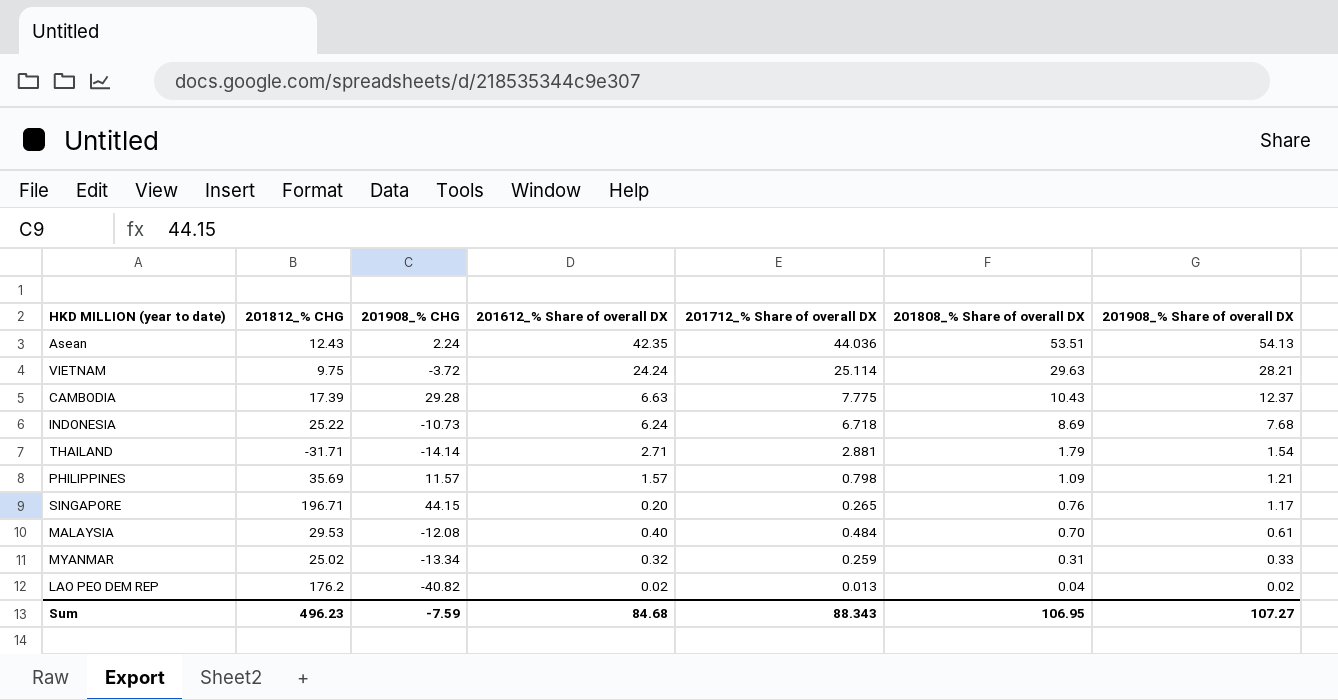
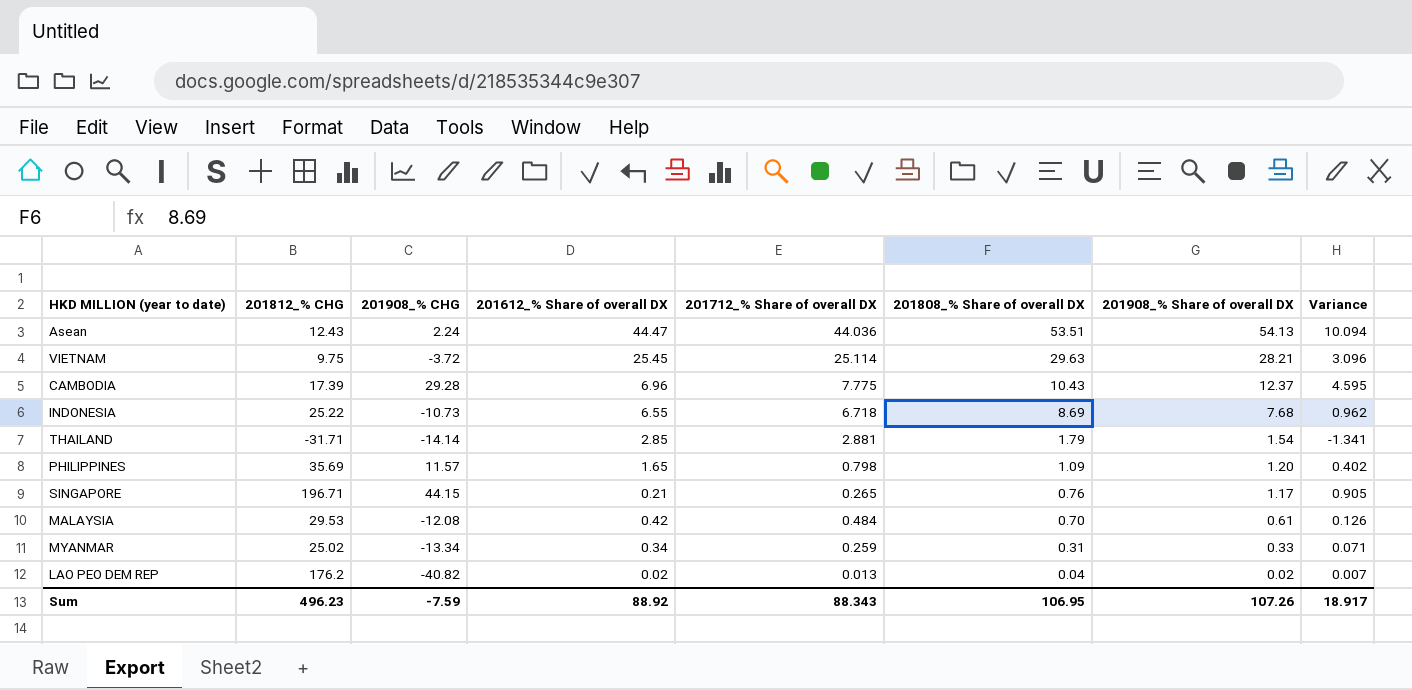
column Variance | formula: none -> [201908_% Share of overall DX] - [201712_% Share of overall DX]
Asean | 201612_% Share of overall DX: 42.35 -> 44.47
VIETNAM | 201612_% Share of overall DX: 24.24 -> 25.45
CAMBODIA | 201612_% Share of overall DX: 6.63 -> 6.96
INDONESIA | 201612_% Share of overall DX: 6.24 -> 6.55
THAILAND | 201612_% Share of overall DX: 2.71 -> 2.85
PHILIPPINES | 201612_% Share of overall DX: 1.57 -> 1.65
PHILIPPINES | 201908_% Share of overall DX: 1.21 -> 1.20
SINGAPORE | 201612_% Share of overall DX: 0.20 -> 0.21
MALAYSIA | 201612_% Share of overall DX: 0.40 -> 0.42
MYANMAR | 201612_% Share of overall DX: 0.32 -> 0.34
Sum | 201612_% Share of overall DX: 84.68 -> 88.92
Sum | 201908_% Share of overall DX: 107.27 -> 107.26

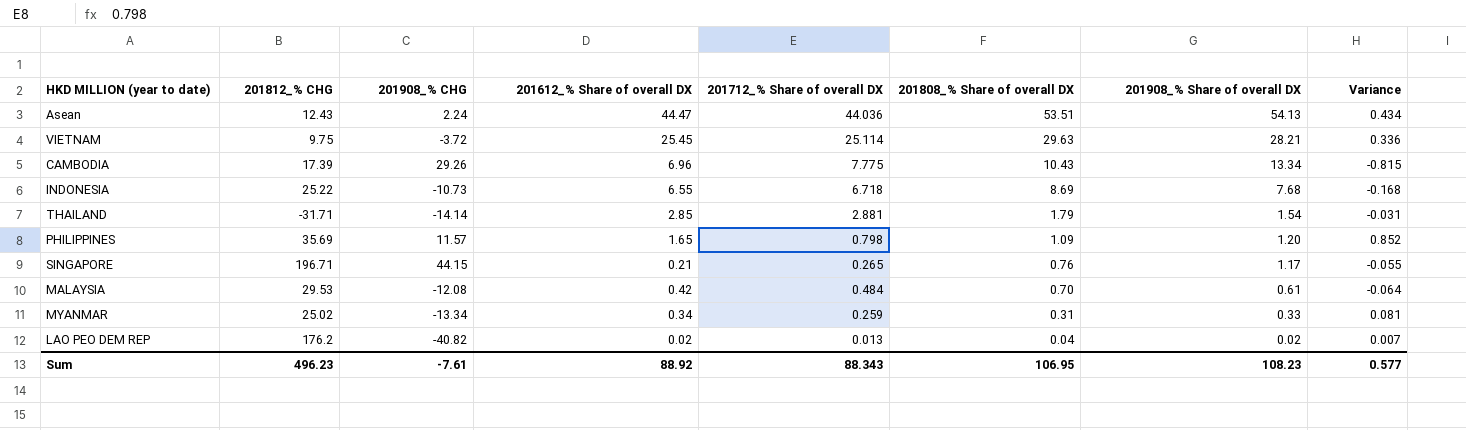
column Variance | formula: [201908_% Share of overall DX] - [201712_% Share of overall DX] -> [201612_% Share of overall DX] - [201712_% Share of overall DX]
CAMBODIA | 201908_% CHG: 29.28 -> 29.26
CAMBODIA | 201908_% Share of overall DX: 12.37 -> 13.34
Sum | 201908_% CHG: -7.59 -> -7.61
Sum | 201908_% Share of overall DX: 107.26 -> 108.23
Sum | Variance: 18.917 -> 0.577

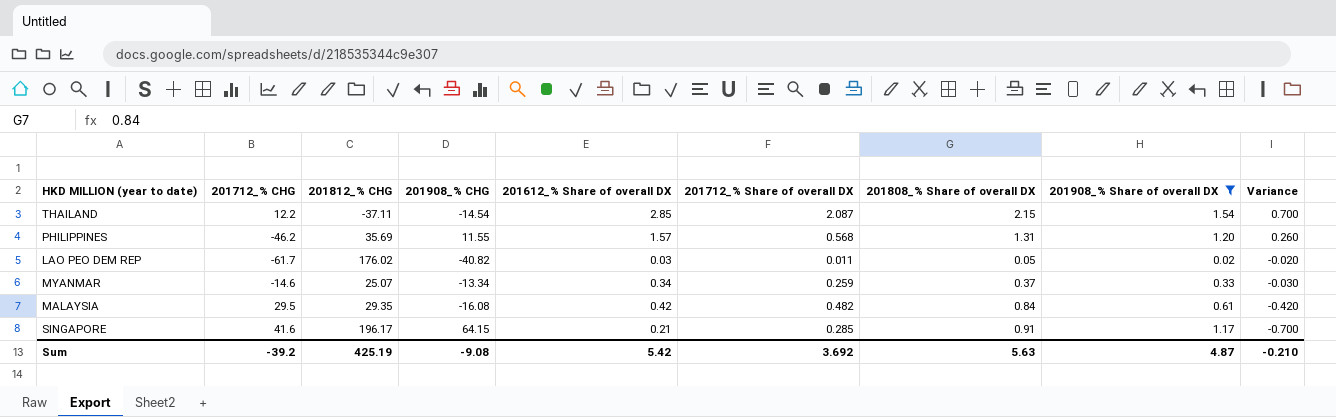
filter: none -> 201908_% Share of overall DX <= 1.54
row order: 201808_% Share of overall DX descending -> Variance descending
column 201712_% CHG | position: none -> 2
column Variance | formula: [201612_% Share of overall DX] - [201712_% Share of overall DX] -> [201612_% Share of overall DX] - [201808_% Share of overall DX]
THAILAND | 201812_% CHG: -31.71 -> -37.11
THAILAND | 201908_% CHG: -14.14 -> -14.54
THAILAND | 201712_% Share of overall DX: 2.881 -> 2.087
THAILAND | 201808_% Share of overall DX: 1.79 -> 2.15
PHILIPPINES | 201908_% CHG: 11.57 -> 11.55
PHILIPPINES | 201612_% Share of overall DX: 1.65 -> 1.57
PHILIPPINES | 201712_% Share of overall DX: 0.798 -> 0.568
PHILIPPINES | 201808_% Share of overall DX: 1.09 -> 1.31
LAO PEO DEM REP | 201812_% CHG: 176.2 -> 176.02
LAO PEO DEM REP | 201612_% Share of overall DX: 0.02 -> 0.03
LAO PEO DEM REP | 201712_% Share of overall DX: 0.013 -> 0.011
LAO PEO DEM REP | 201808_% Share of overall DX: 0.04 -> 0.05
MYANMAR | 201812_% CHG: 25.02 -> 25.07
MYANMAR | 201808_% Share of overall DX: 0.31 -> 0.37
MALAYSIA | 201812_% CHG: 29.53 -> 29.35
MALAYSIA | 201908_% CHG: -12.08 -> -16.08
MALAYSIA | 201712_% Share of overall DX: 0.484 -> 0.482
MALAYSIA | 201808_% Share of overall DX: 0.70 -> 0.84
SINGAPORE | 201812_% CHG: 196.71 -> 196.17
SINGAPORE | 201908_% CHG: 44.15 -> 64.15
SINGAPORE | 201712_% Share of overall DX: 0.265 -> 0.285
SINGAPORE | 201808_% Share of overall DX: 0.76 -> 0.91
Sum | 201812_% CHG: 496.23 -> 425.19
Sum | 201908_% CHG: -7.61 -> -9.08
Sum | 201612_% Share of overall DX: 88.92 -> 5.42
Sum | 201712_% Share of overall DX: 88.343 -> 3.692
Sum | 201808_% Share of overall DX: 106.95 -> 5.63
Sum | 201908_% Share of overall DX: 108.23 -> 4.87
Sum | Variance: 0.577 -> -0.210

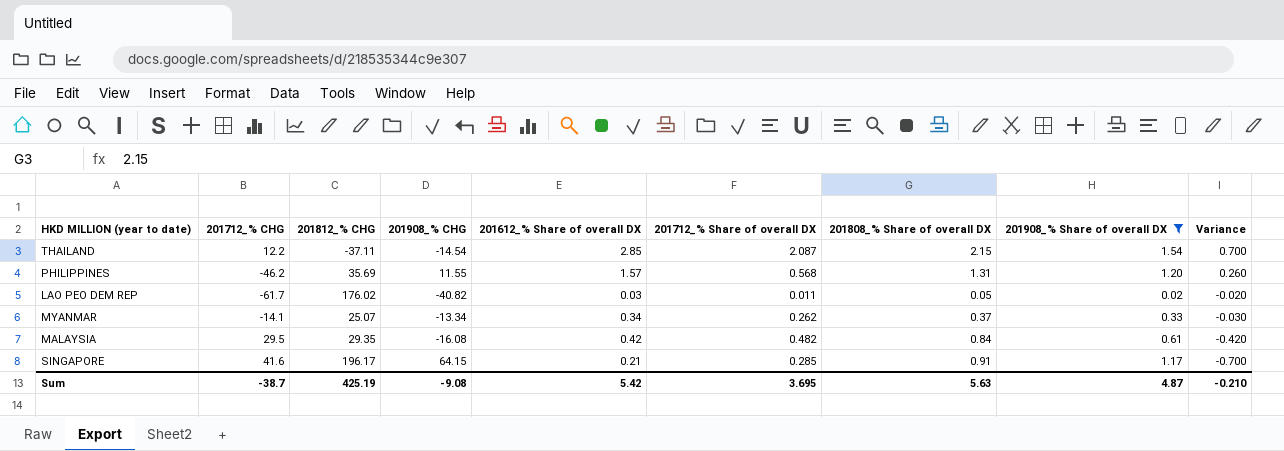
MYANMAR | 201712_% CHG: -14.6 -> -14.1
MYANMAR | 201712_% Share of overall DX: 0.259 -> 0.262
Sum | 201712_% CHG: -39.2 -> -38.7
Sum | 201712_% Share of overall DX: 3.692 -> 3.695

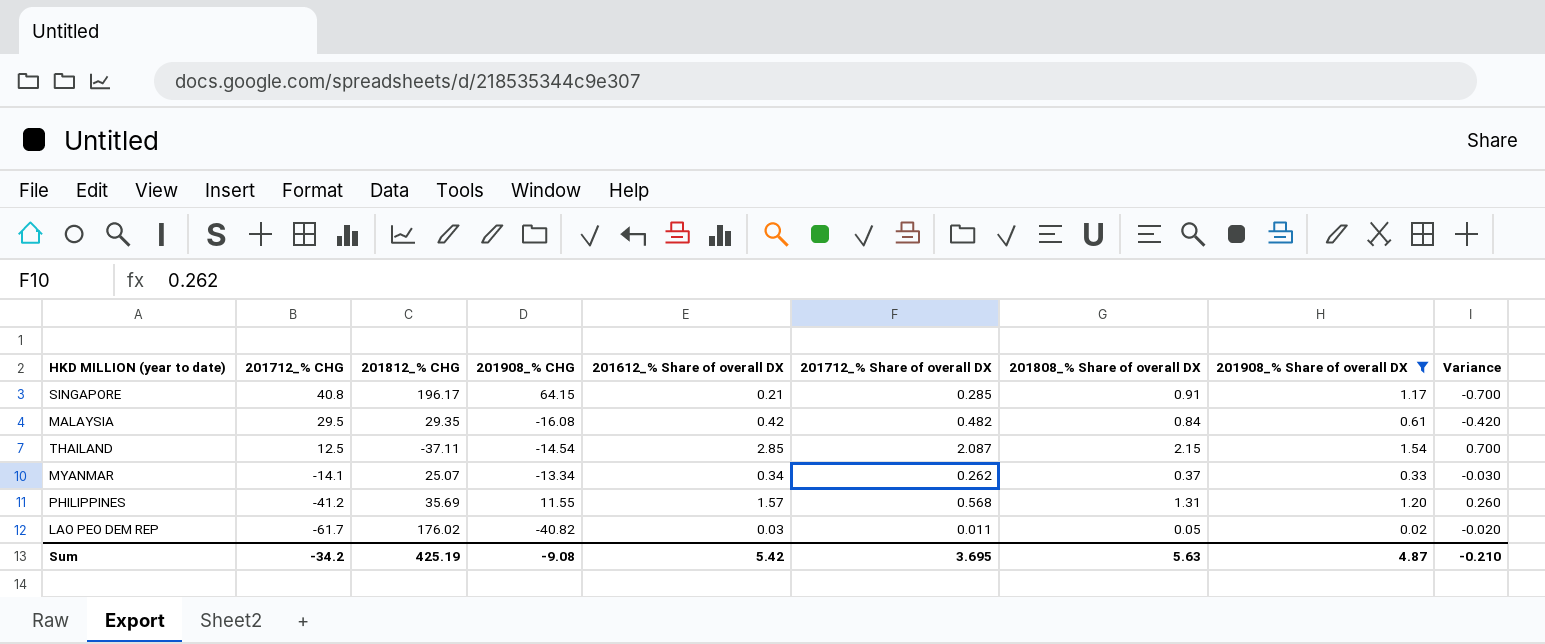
row order: Variance descending -> 201712_% CHG descending
SINGAPORE | 201712_% CHG: 41.6 -> 40.8
THAILAND | 201712_% CHG: 12.2 -> 12.5
PHILIPPINES | 201712_% CHG: -46.2 -> -41.2
Sum | 201712_% CHG: -38.7 -> -34.2

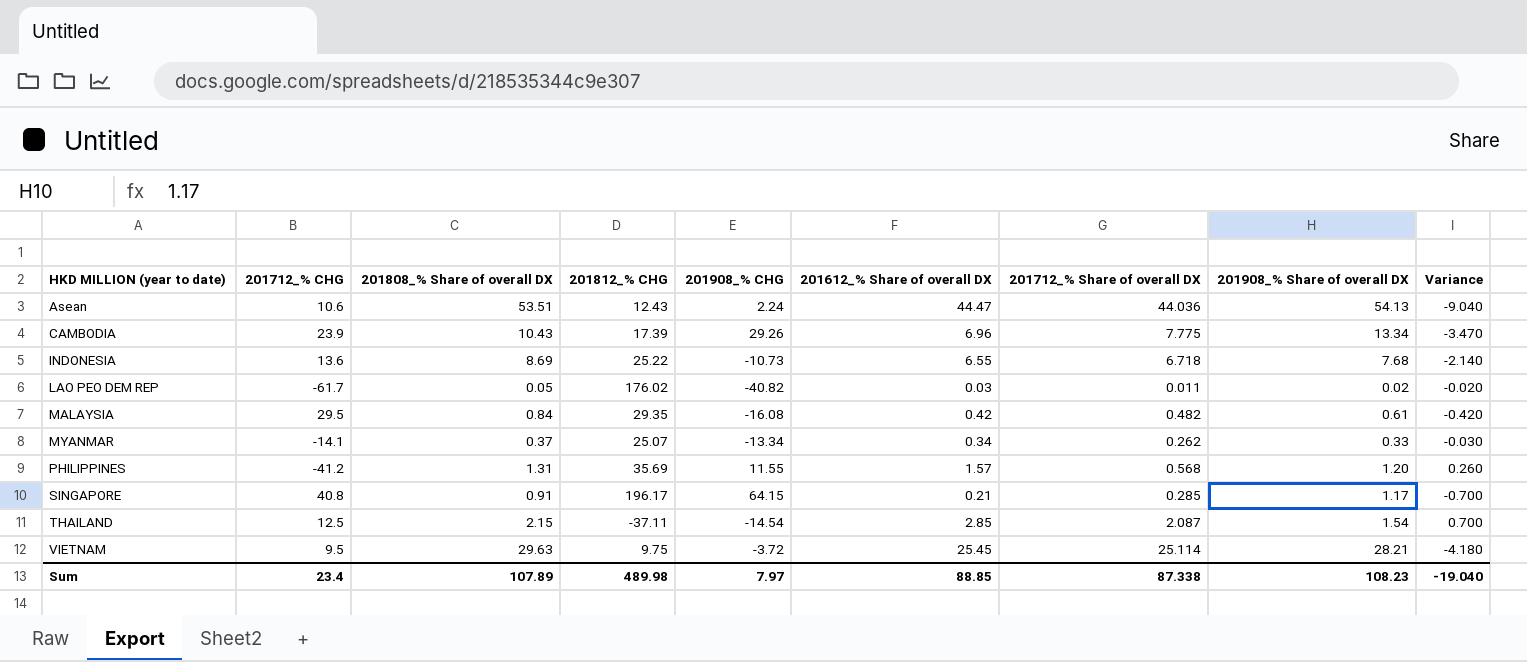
filter: 201908_% Share of overall DX <= 1.54 -> none
row order: 201712_% CHG descending -> HKD MILLION (year to date) ascending
column 201808_% Share of overall DX | position: 7 -> 3
Sum | 201712_% CHG: -34.2 -> 23.4
Sum | 201808_% Share of overall DX: 5.63 -> 107.89
Sum | 201812_% CHG: 425.19 -> 489.98
Sum | 201908_% CHG: -9.08 -> 7.97
Sum | 201612_% Share of overall DX: 5.42 -> 88.85
Sum | 201712_% Share of overall DX: 3.695 -> 87.338
Sum | 201908_% Share of overall DX: 4.87 -> 108.23
Sum | Variance: -0.210 -> -19.040

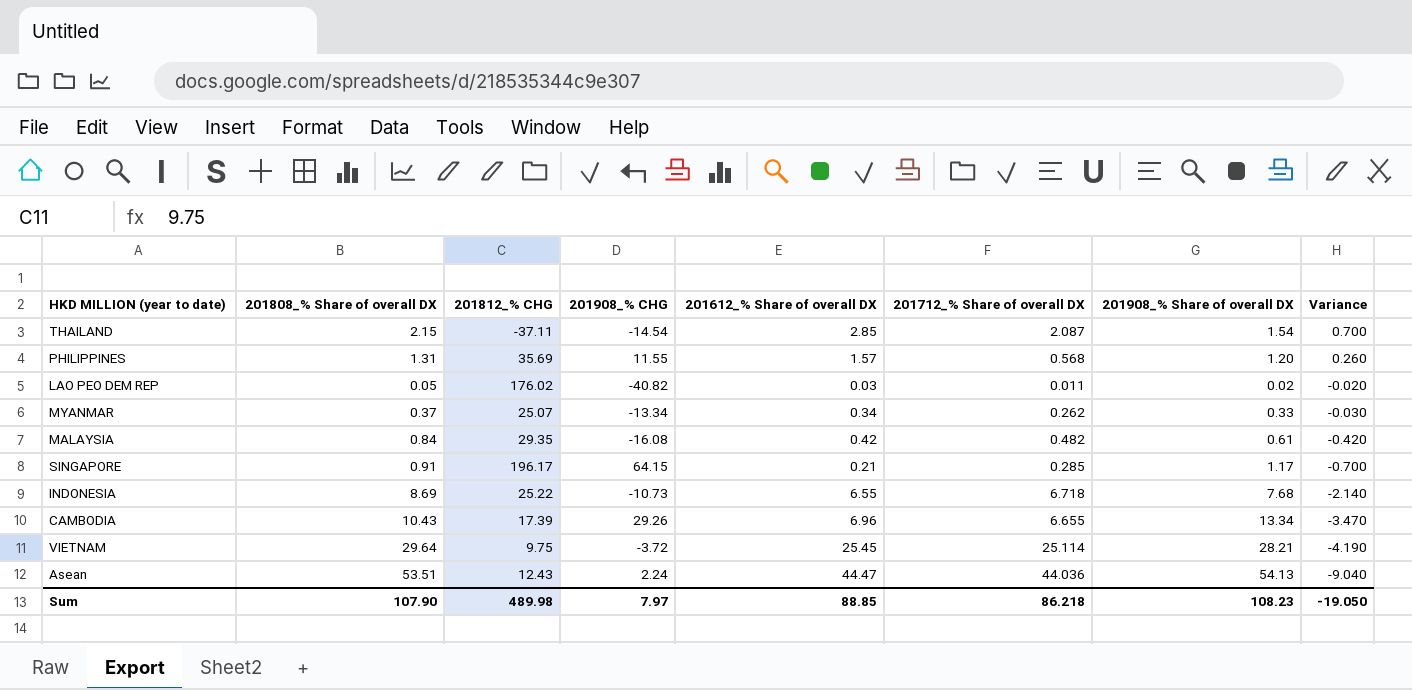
row order: HKD MILLION (year to date) ascending -> Variance descending
column 201712_% CHG | position: 2 -> none
CAMBODIA | 201712_% Share of overall DX: 7.775 -> 6.655
VIETNAM | 201808_% Share of overall DX: 29.63 -> 29.64
VIETNAM | Variance: -4.180 -> -4.190
Sum | 201808_% Share of overall DX: 107.89 -> 107.90
Sum | 201712_% Share of overall DX: 87.338 -> 86.218
Sum | Variance: -19.040 -> -19.050

